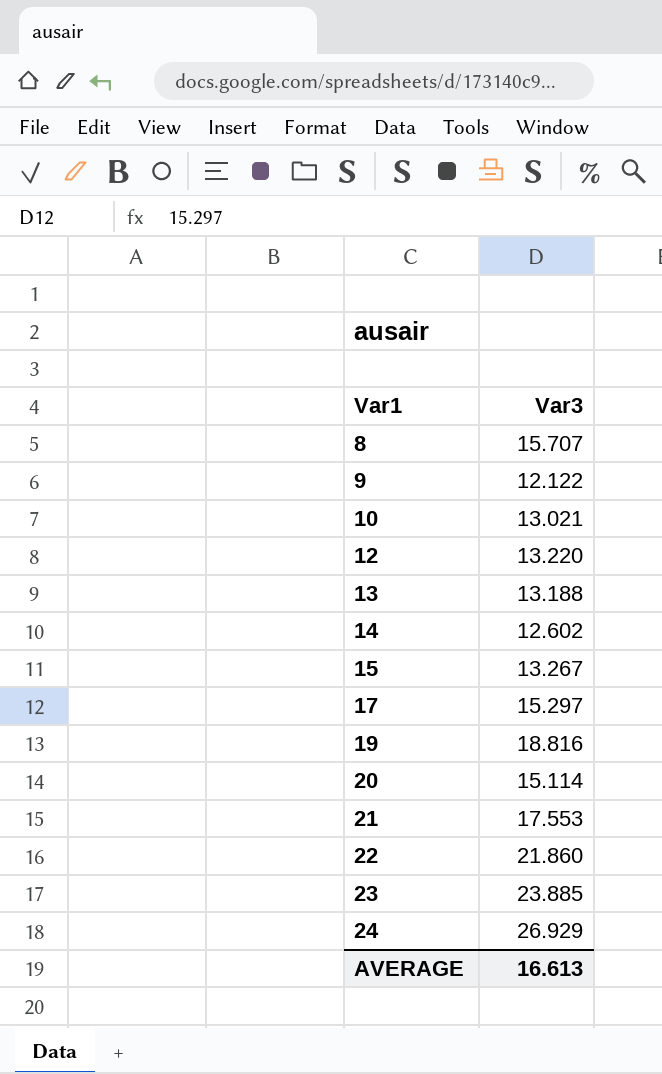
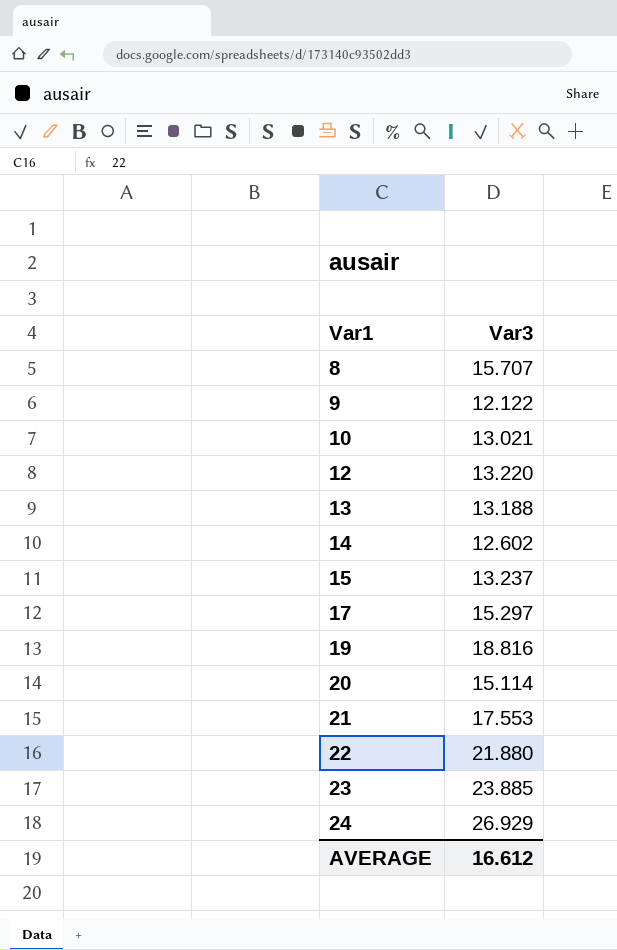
15 | Var3: 13.267 -> 13.237
22 | Var3: 21.860 -> 21.880
AVERAGE | Var3: 16.613 -> 16.612

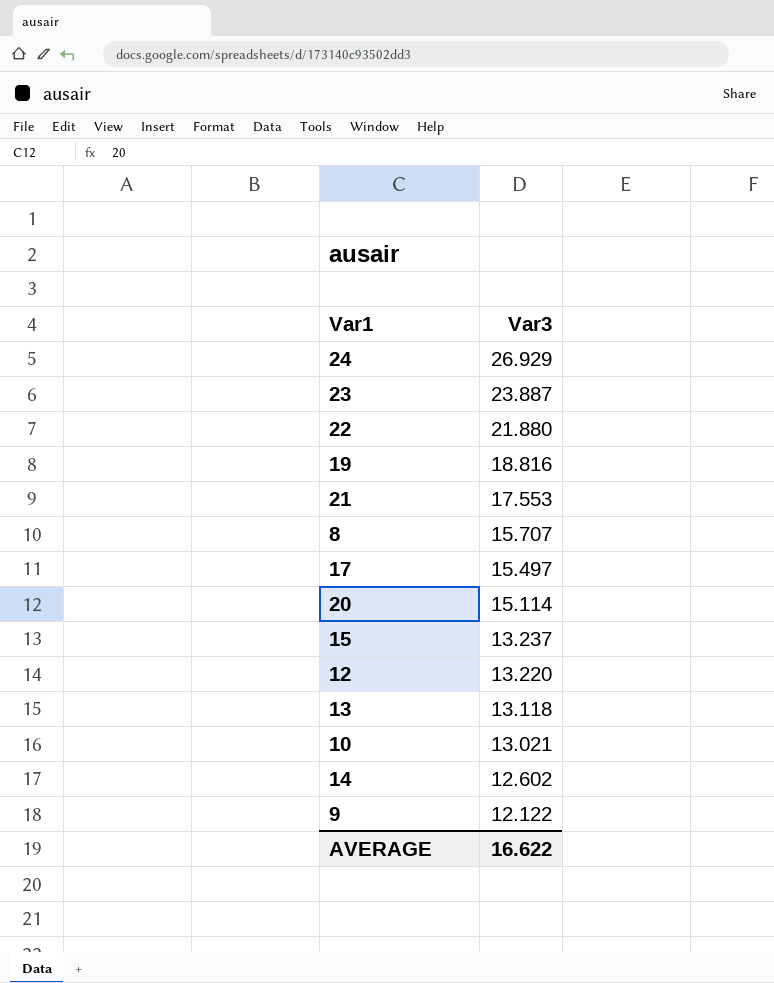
row order: Var1 ascending -> Var3 descending
23 | Var3: 23.885 -> 23.887
17 | Var3: 15.297 -> 15.497
13 | Var3: 13.188 -> 13.118
AVERAGE | Var3: 16.612 -> 16.622

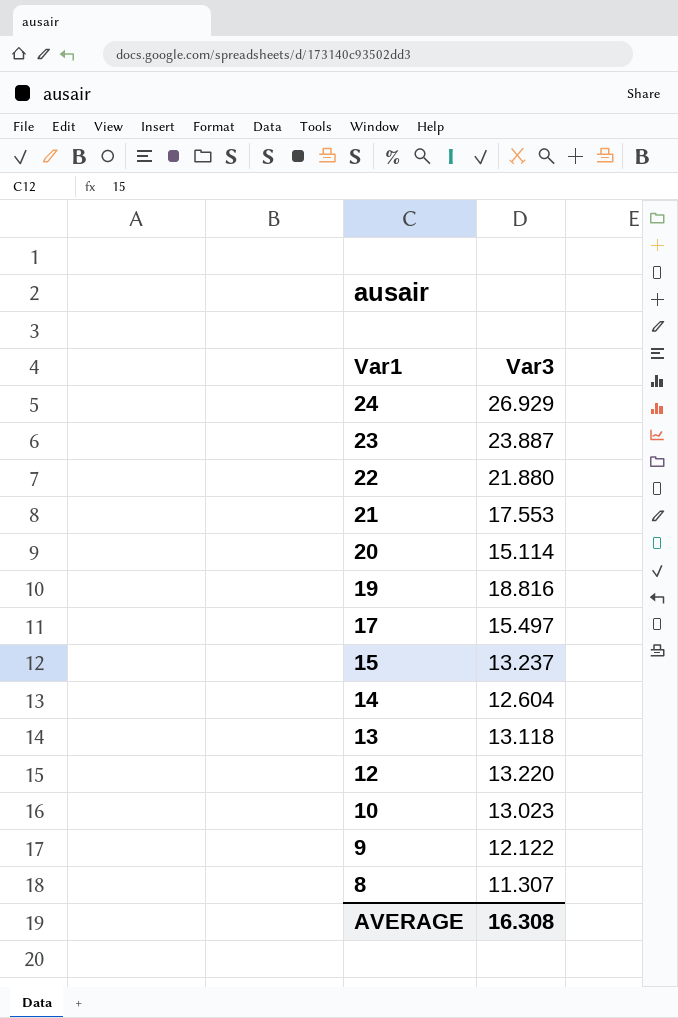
row order: Var3 descending -> Var1 descending
14 | Var3: 12.602 -> 12.604
10 | Var3: 13.021 -> 13.023
8 | Var3: 15.707 -> 11.307
AVERAGE | Var3: 16.622 -> 16.308

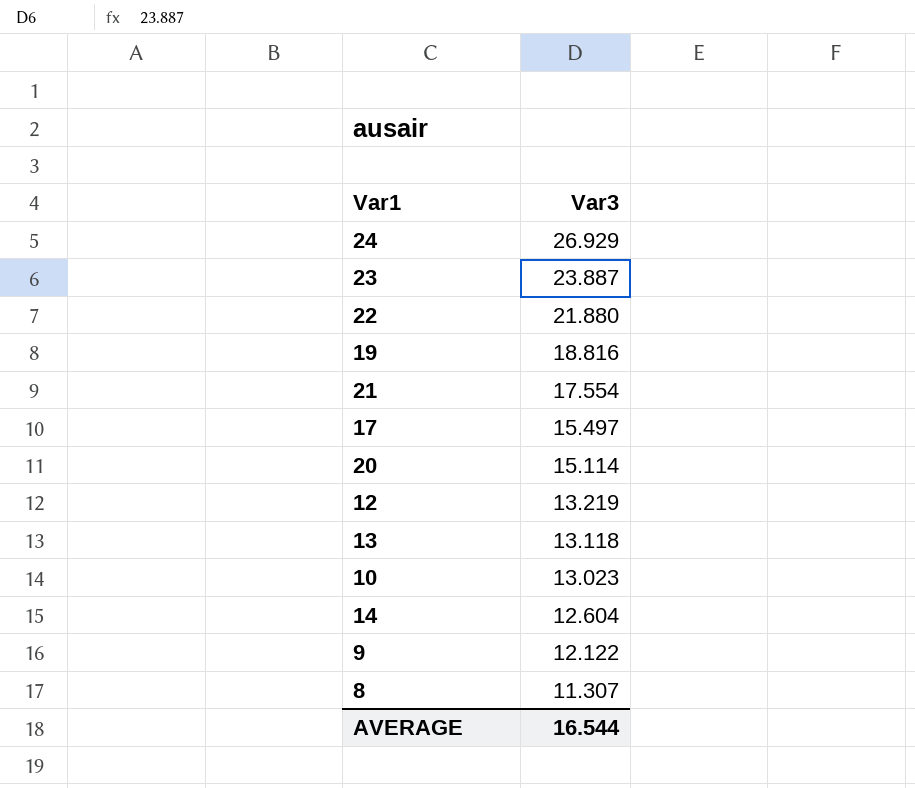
row order: Var1 descending -> Var3 descending
row 15: 13.237 -> none
21 | Var3: 17.553 -> 17.554
12 | Var3: 13.220 -> 13.219
AVERAGE | Var3: 16.308 -> 16.544

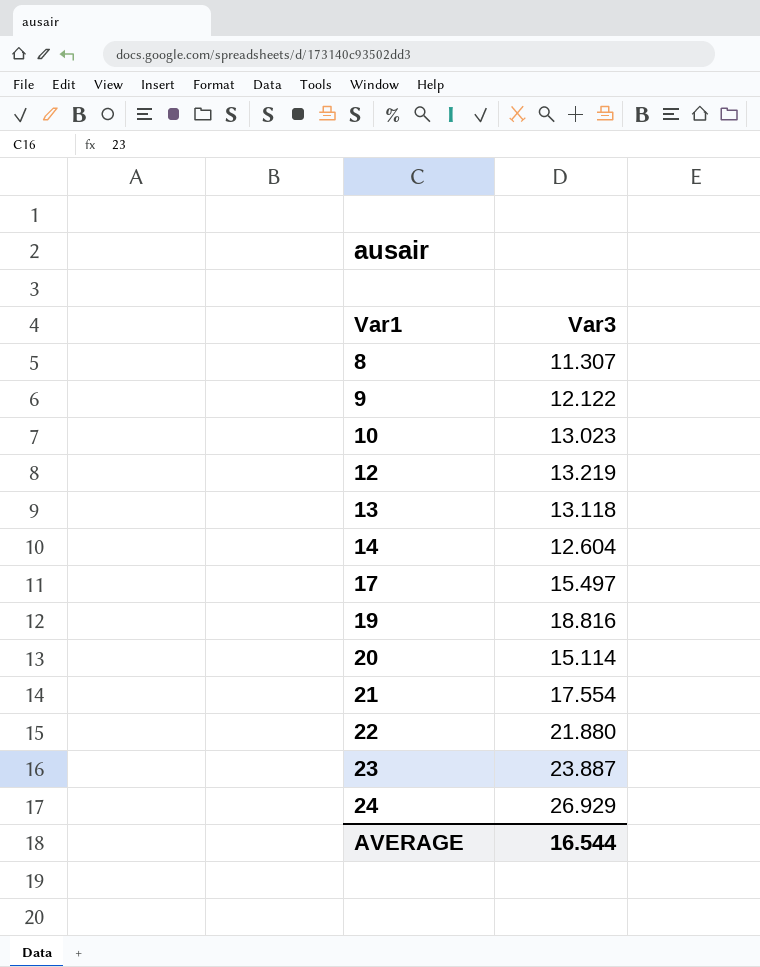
row order: Var3 descending -> Var1 ascending

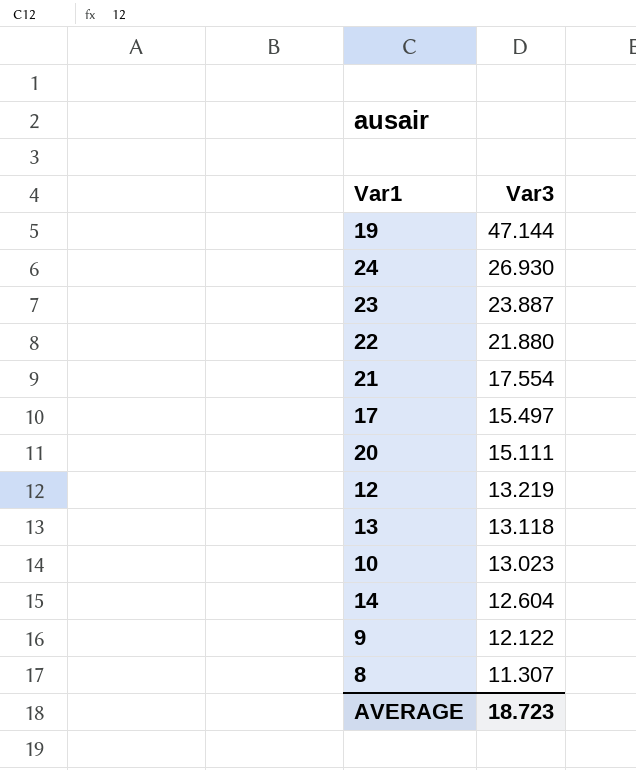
row order: Var1 ascending -> Var3 descending
19 | Var3: 18.816 -> 47.144
24 | Var3: 26.929 -> 26.930
20 | Var3: 15.114 -> 15.111
AVERAGE | Var3: 16.544 -> 18.723

